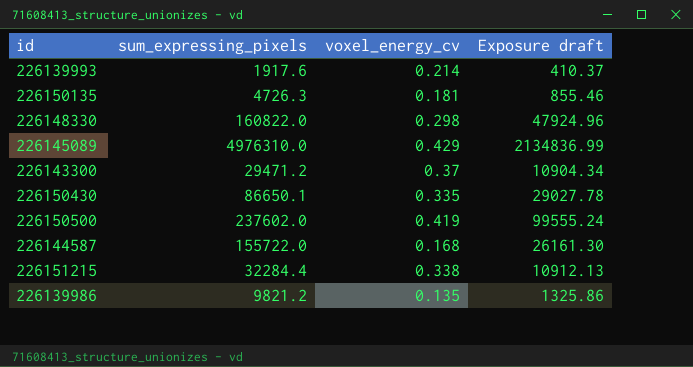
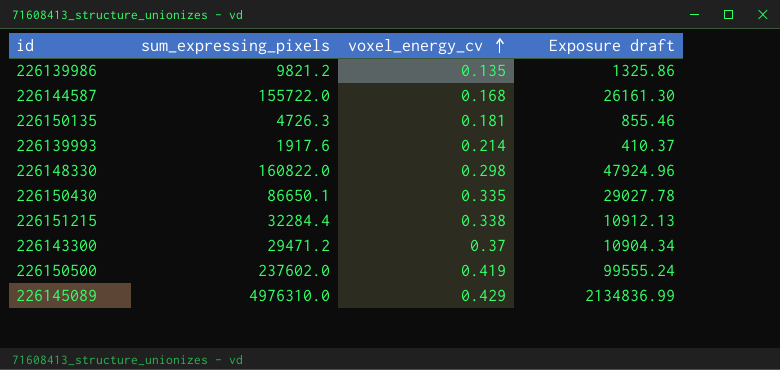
row order: none -> voxel_energy_cv ascending

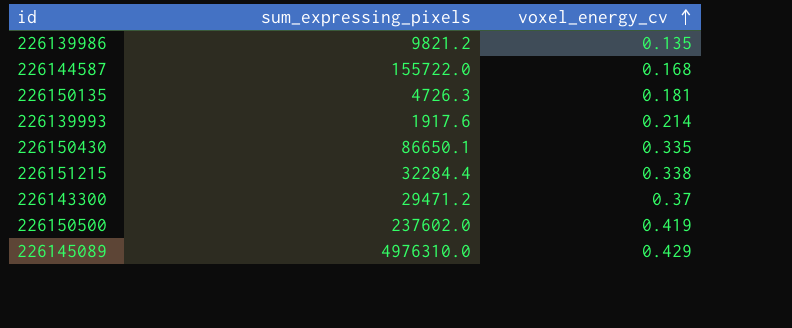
column Exposure draft | formula: [sum_expressing_pixels] * [voxel_energy_cv] -> none
row 226148330: 160822.0 | 0.298 | 47924.96 -> none

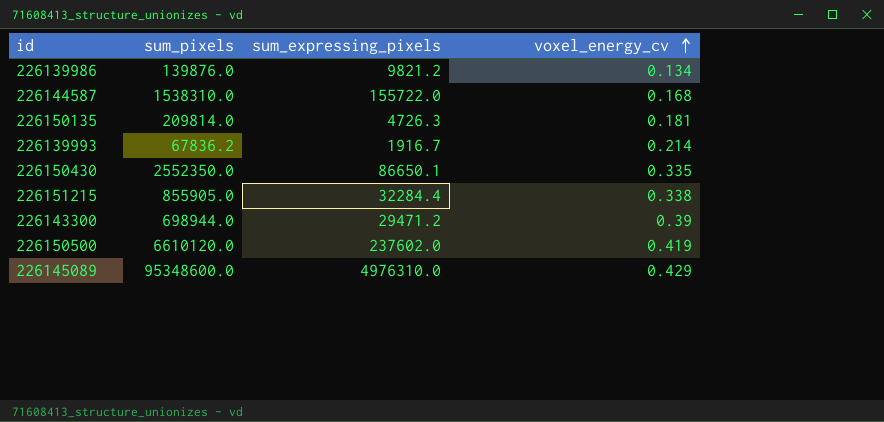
column sum_pixels | position: none -> 2
226139986 | voxel_energy_cv: 0.135 -> 0.134
226139993 | sum_expressing_pixels: 1917.6 -> 1916.7
226143300 | voxel_energy_cv: 0.37 -> 0.39

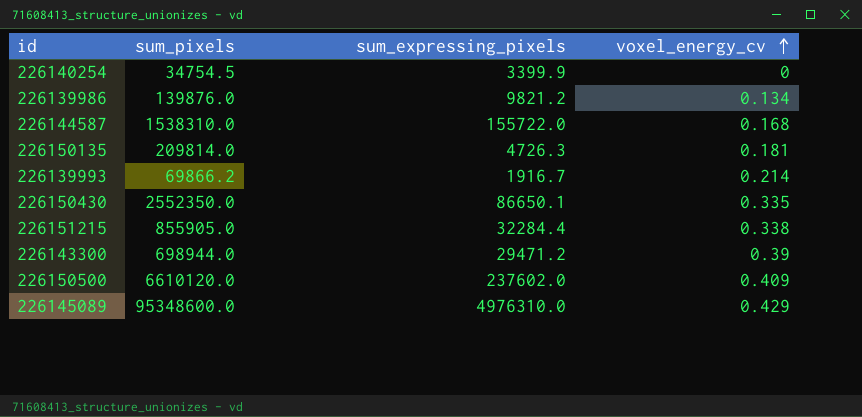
row 226140254: none -> 34754.5 | 3399.9 | 0
226139993 | sum_pixels: 67836.2 -> 69866.2
226150500 | voxel_energy_cv: 0.419 -> 0.409

